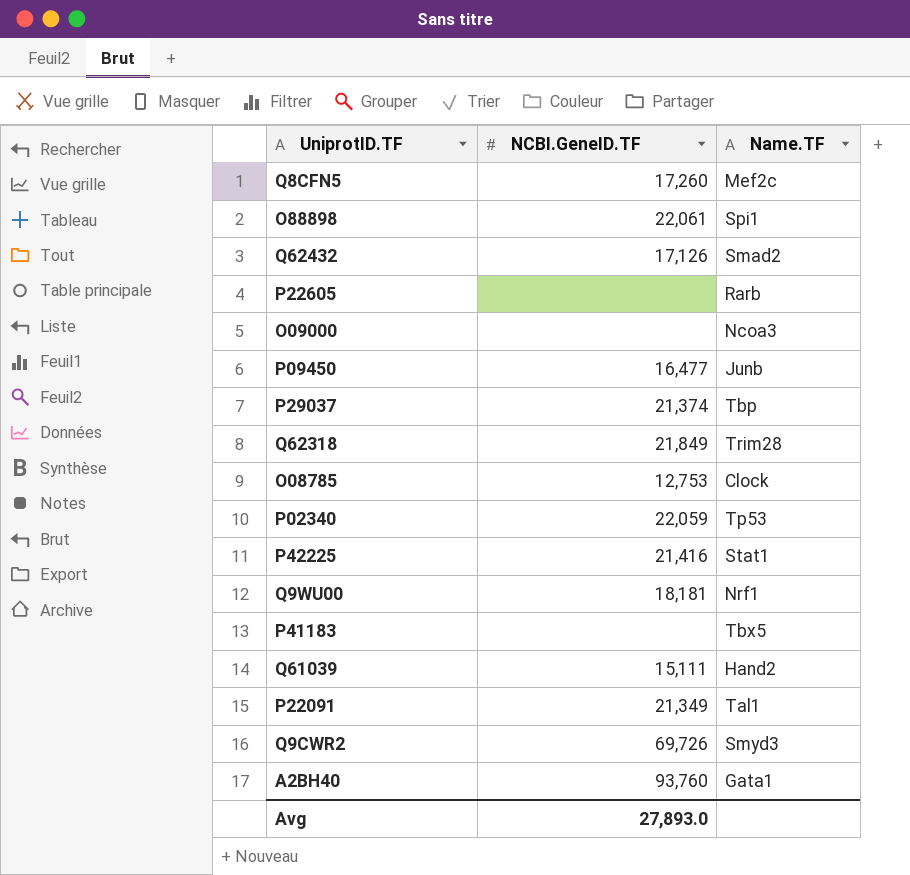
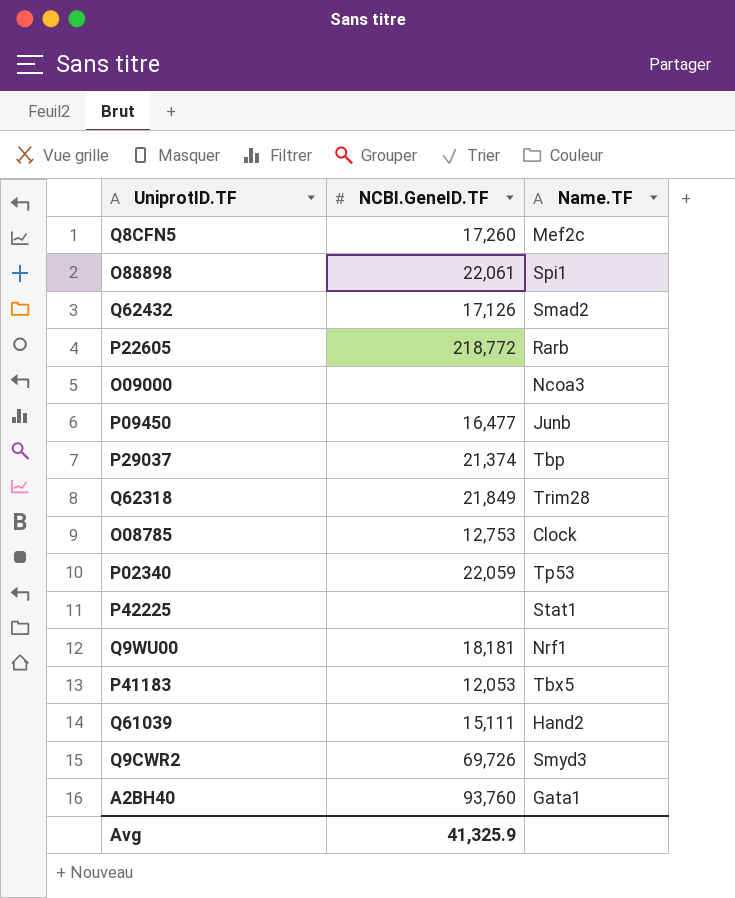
row P22091: 21,349 | Tal1 -> none
P22605 | NCBI.GeneID.TF: none -> 218,772
P42225 | NCBI.GeneID.TF: 21,416 -> none
P41183 | NCBI.GeneID.TF: none -> 12,053
Avg | NCBI.GeneID.TF: 27,893.0 -> 41,325.9

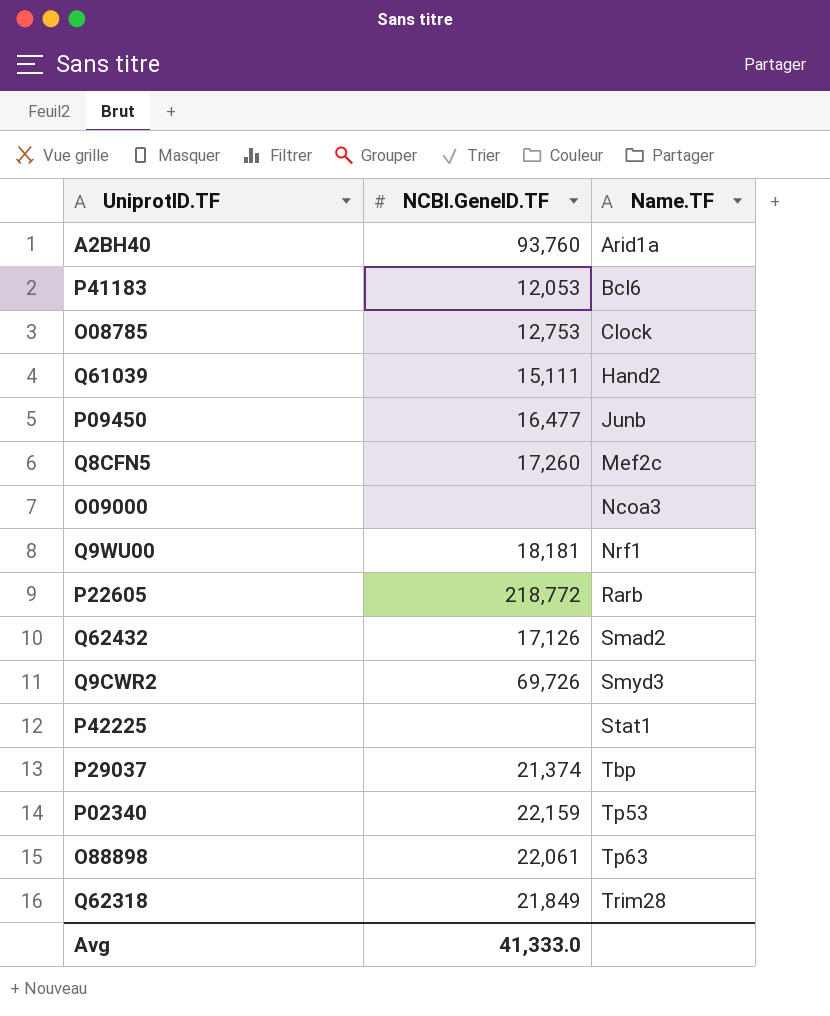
row order: none -> Name.TF ascending
A2BH40 | Name.TF: Gata1 -> Arid1a
P41183 | Name.TF: Tbx5 -> Bcl6
P02340 | NCBI.GeneID.TF: 22,059 -> 22,159
O88898 | Name.TF: Spi1 -> Tp63
Avg | NCBI.GeneID.TF: 41,325.9 -> 41,333.0

